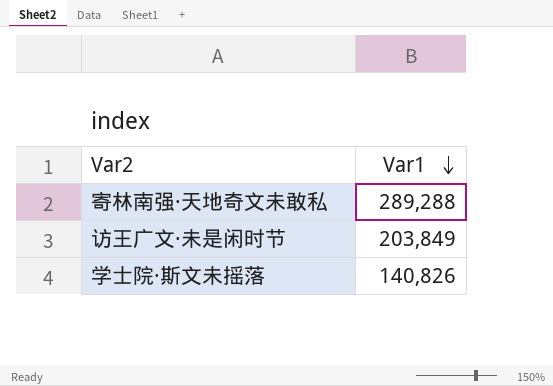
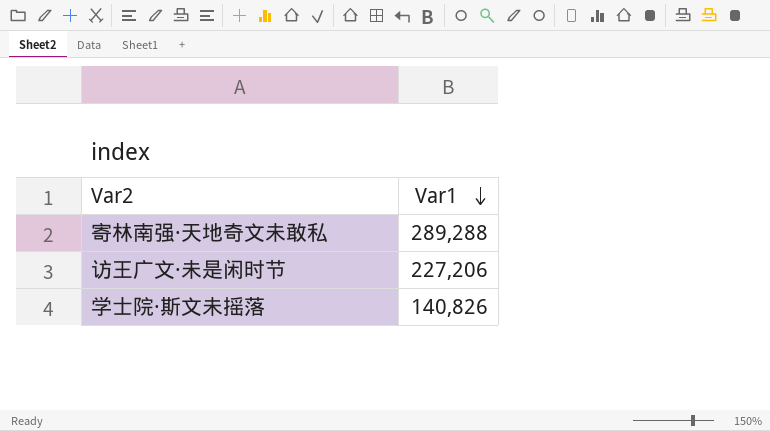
访王广文·未是闲时节 | Var1: 203,849 -> 227,206

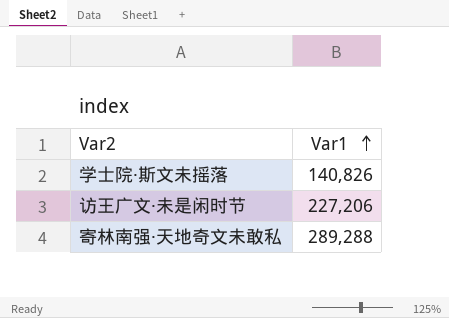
row order: Var1 descending -> Var1 ascending

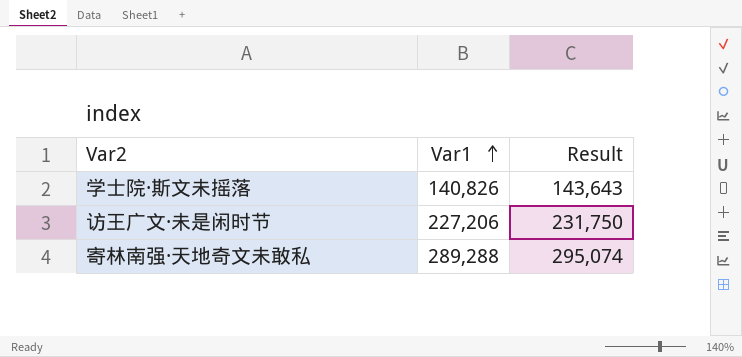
column Result | formula: none -> [Var1] * 1.02

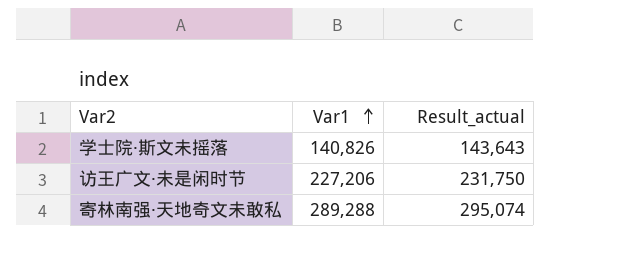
column name: Result -> Result_actual

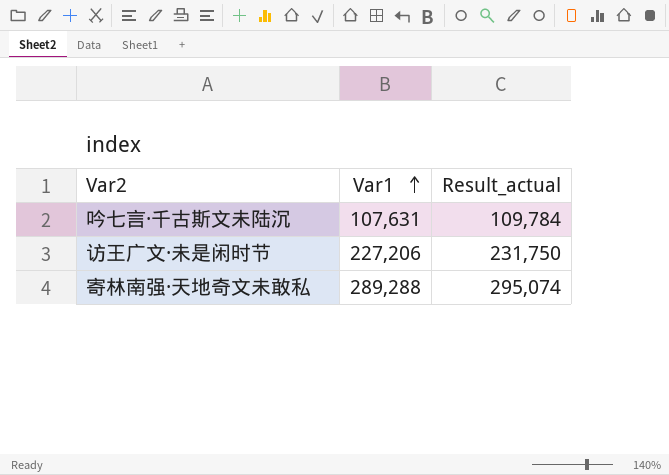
row 学士院·斯文未摇落: 140,826 | 143,643 -> none
row 吟七言·千古斯文未陆沉: none -> 107,631 | 109,784

